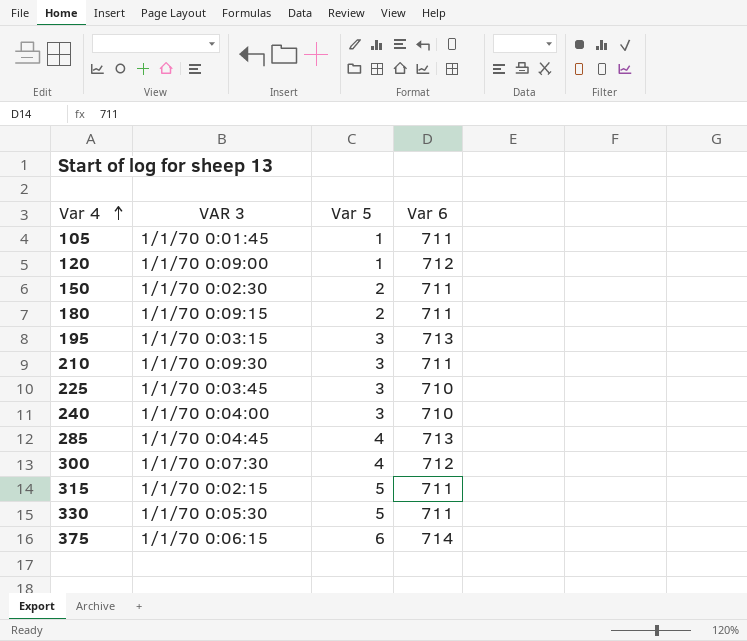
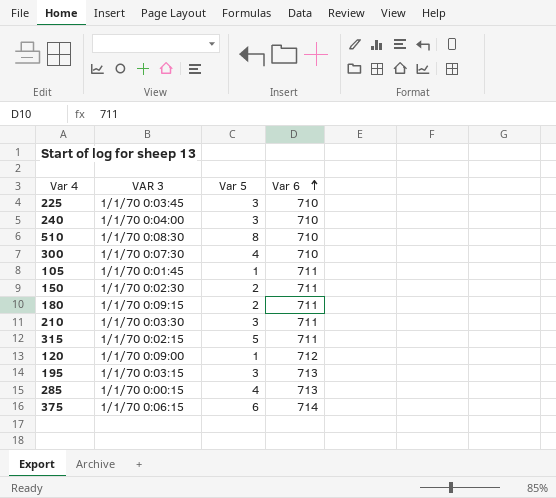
row order: Var 4 ascending -> Var 6 ascending
row 330: 1/1/70 0:05:30 | 5 | 711 -> none
row 510: none -> 1/1/70 0:08:30 | 8 | 710
300 | Var 6: 712 -> 710
210 | VAR 3: 1/1/70 0:09:30 -> 1/1/70 0:03:30
285 | VAR 3: 1/1/70 0:04:45 -> 1/1/70 0:00:15

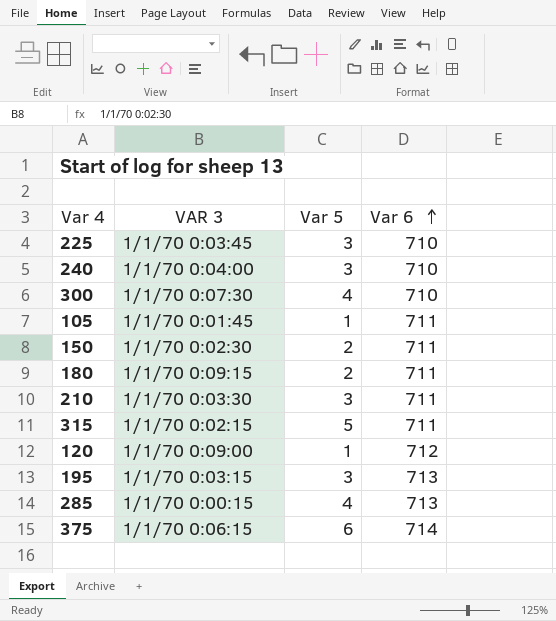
row 510: 1/1/70 0:08:30 | 8 | 710 -> none

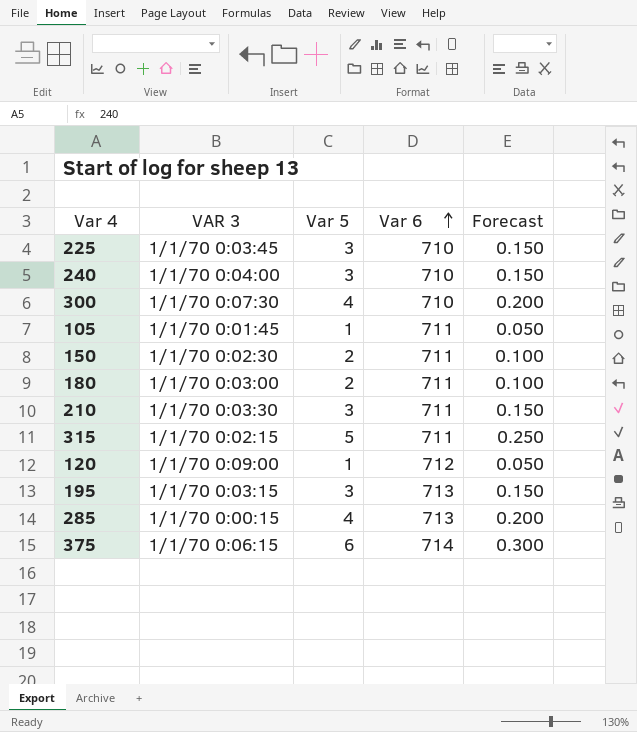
column Forecast | formula: none -> [Var 5] * 0.05
180 | VAR 3: 1/1/70 0:09:15 -> 1/1/70 0:03:00

